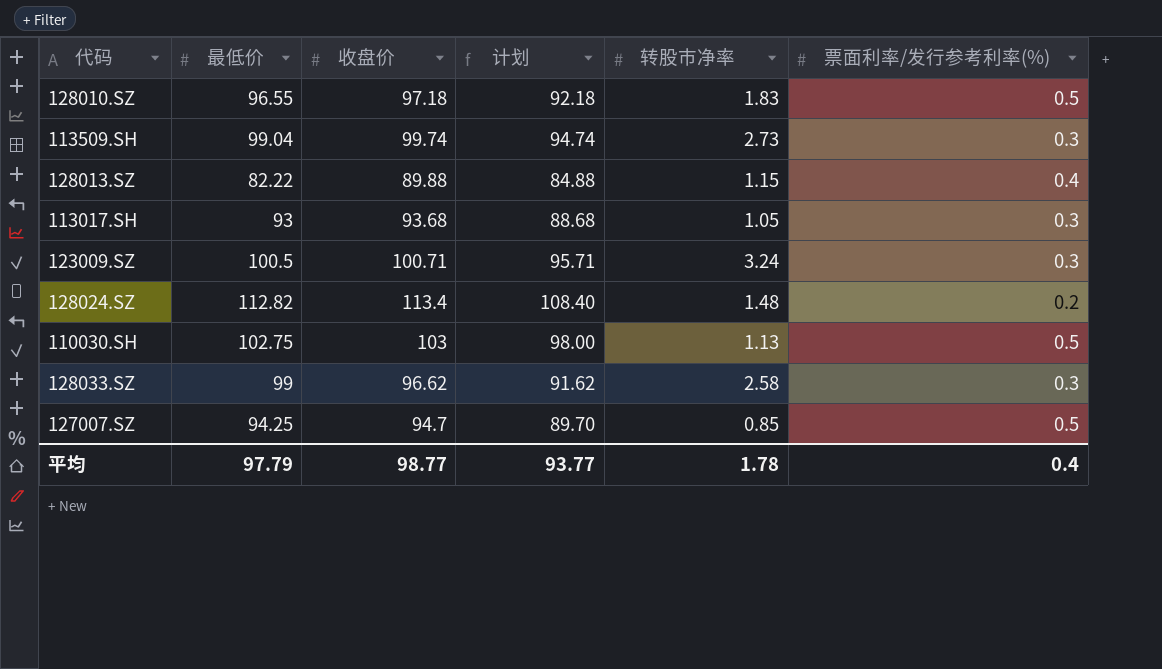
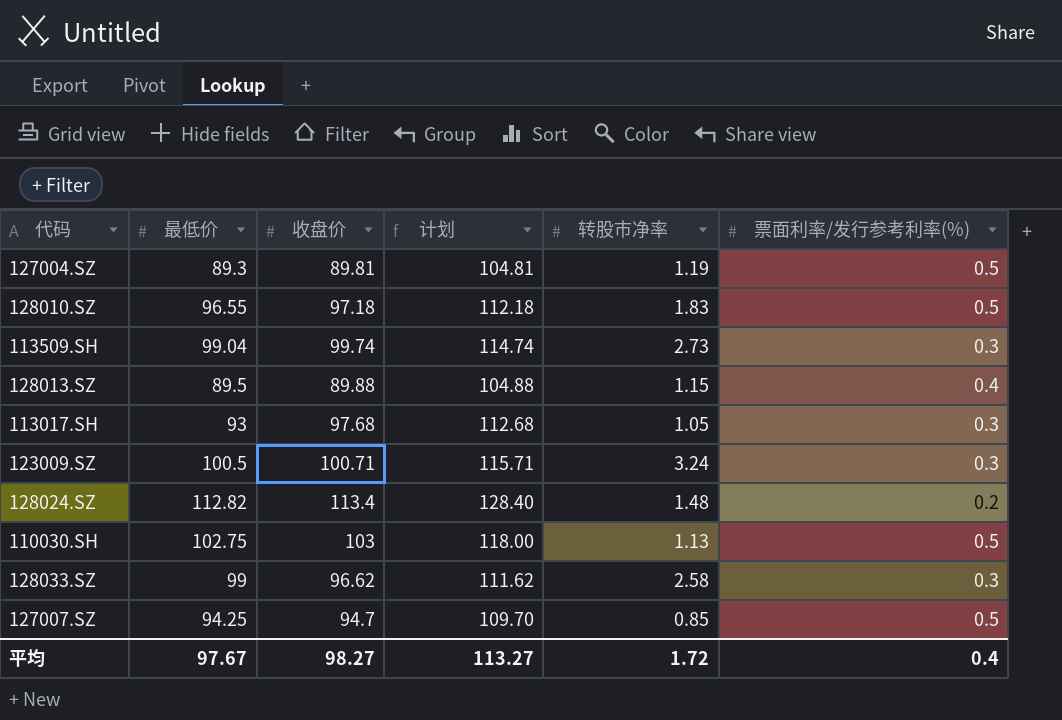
column 计划 | formula: [收盘价] - 5 -> [收盘价] + 15
row 127004.SZ: none -> 89.3 | 89.81 | 104.81 | 1.19 | 0.5
128013.SZ | 最低价: 82.22 -> 89.5
113017.SH | 收盘价: 93.68 -> 97.68
平均 | 最低价: 97.79 -> 97.67
平均 | 收盘价: 98.77 -> 98.27
平均 | 计划: 93.77 -> 113.27
平均 | 转股市净率: 1.78 -> 1.72

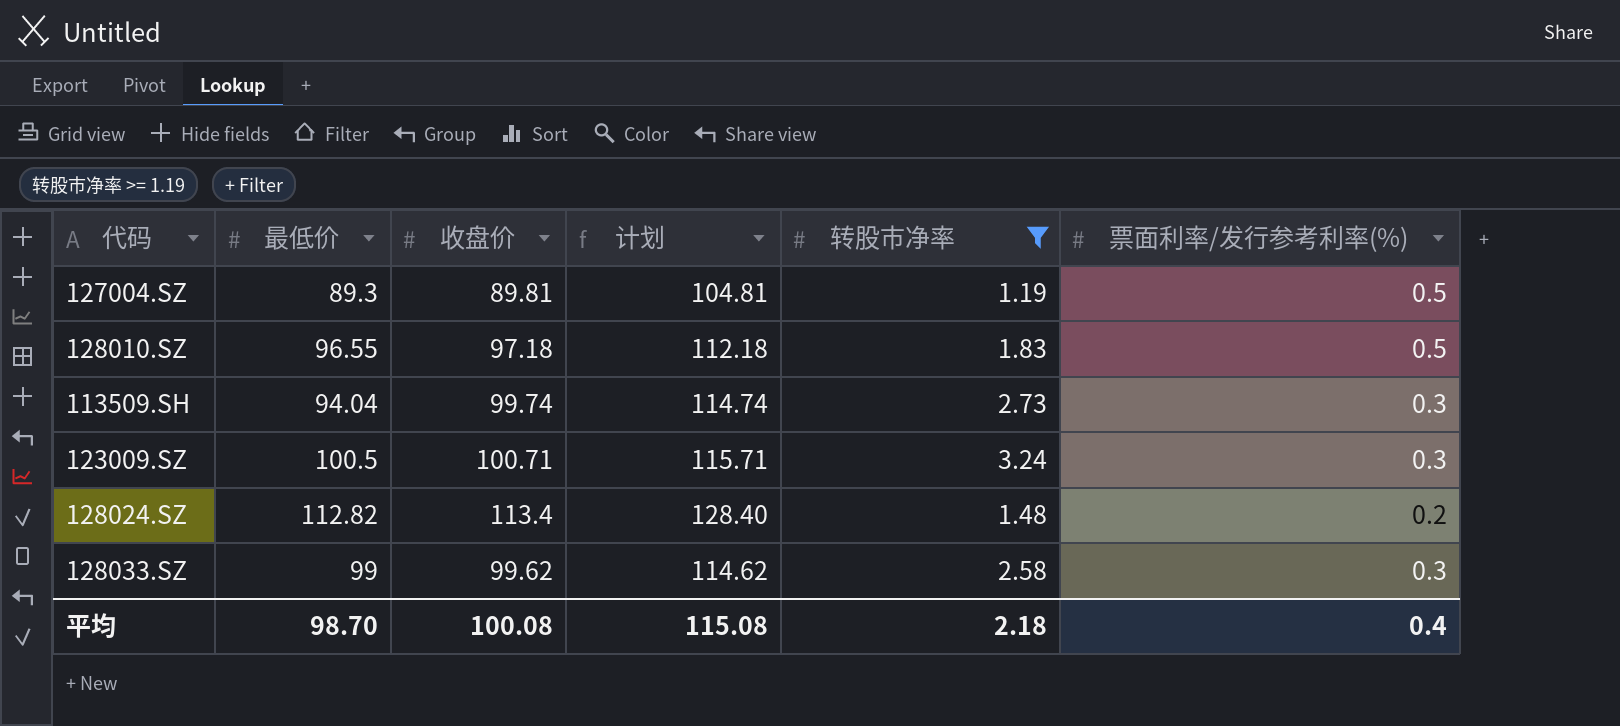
filter: none -> 转股市净率 >= 1.19
113509.SH | 最低价: 99.04 -> 94.04
128033.SZ | 收盘价: 96.62 -> 99.62
128033.SZ | 计划: 111.62 -> 114.62
平均 | 最低价: 97.67 -> 98.70
平均 | 收盘价: 98.27 -> 100.08
平均 | 计划: 113.27 -> 115.08
平均 | 转股市净率: 1.72 -> 2.18

